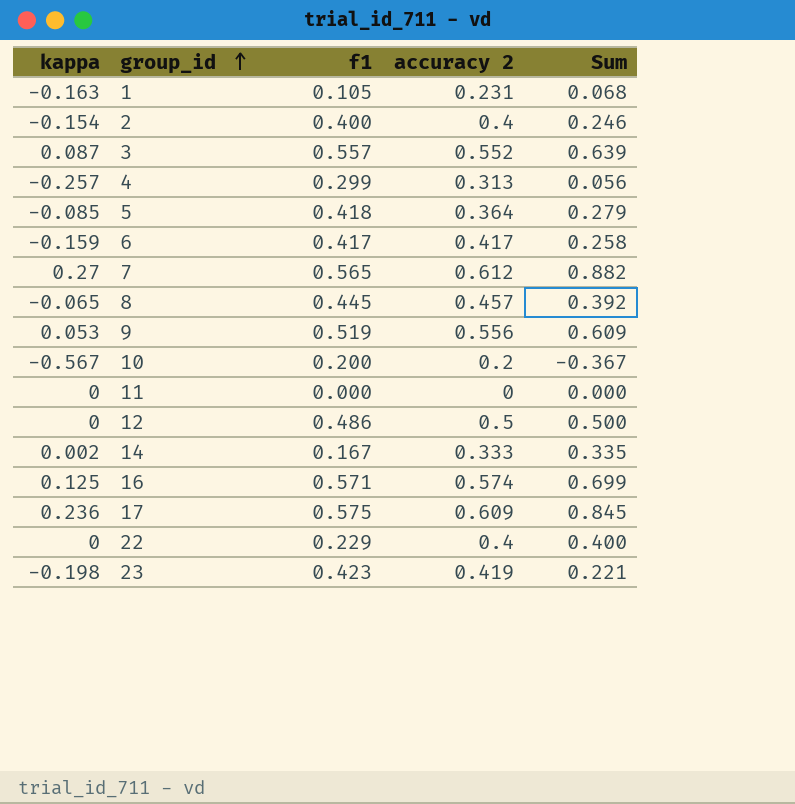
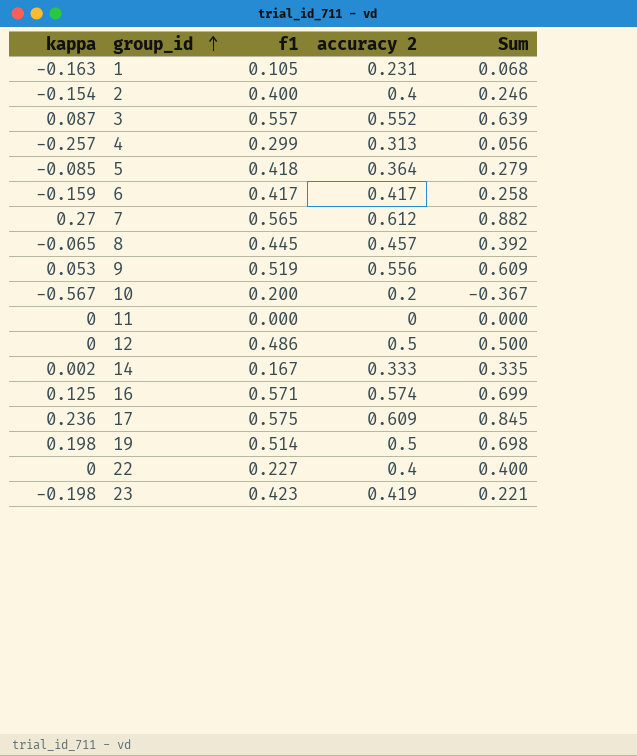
row 19: none -> 0.198 | 0.514 | 0.5 | 0.698
22 | f1: 0.229 -> 0.227

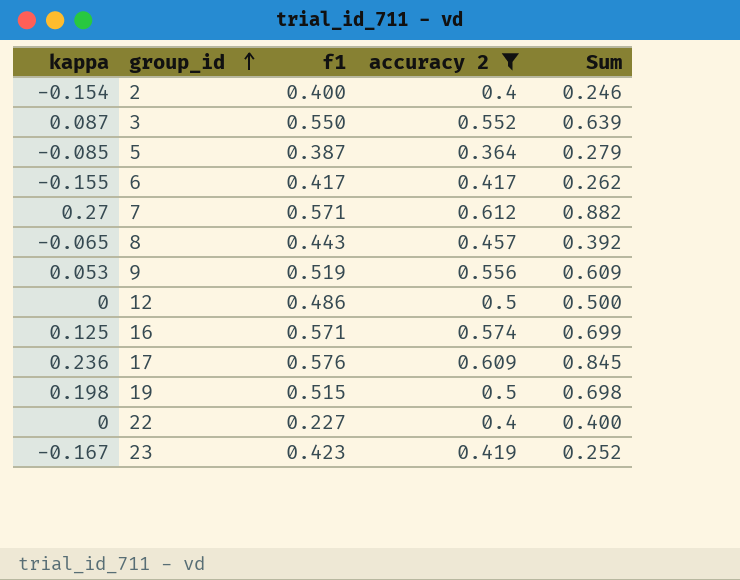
filter: none -> accuracy 2 >= 0.364
3 | f1: 0.557 -> 0.550
5 | f1: 0.418 -> 0.387
6 | kappa: -0.159 -> -0.155
6 | Sum: 0.258 -> 0.262
7 | f1: 0.565 -> 0.571
8 | f1: 0.445 -> 0.443
17 | f1: 0.575 -> 0.576
19 | f1: 0.514 -> 0.515
23 | kappa: -0.198 -> -0.167
23 | Sum: 0.221 -> 0.252

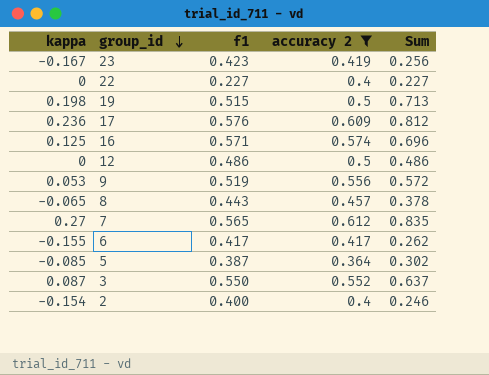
row order: group_id ascending -> group_id descending
column Sum | formula: [kappa] + [accuracy 2] -> [kappa] + [f1]
7 | f1: 0.571 -> 0.565

